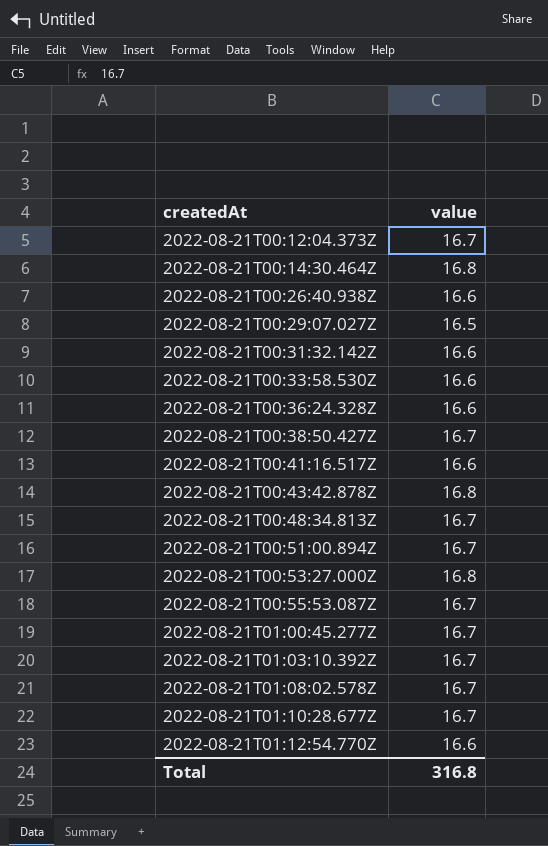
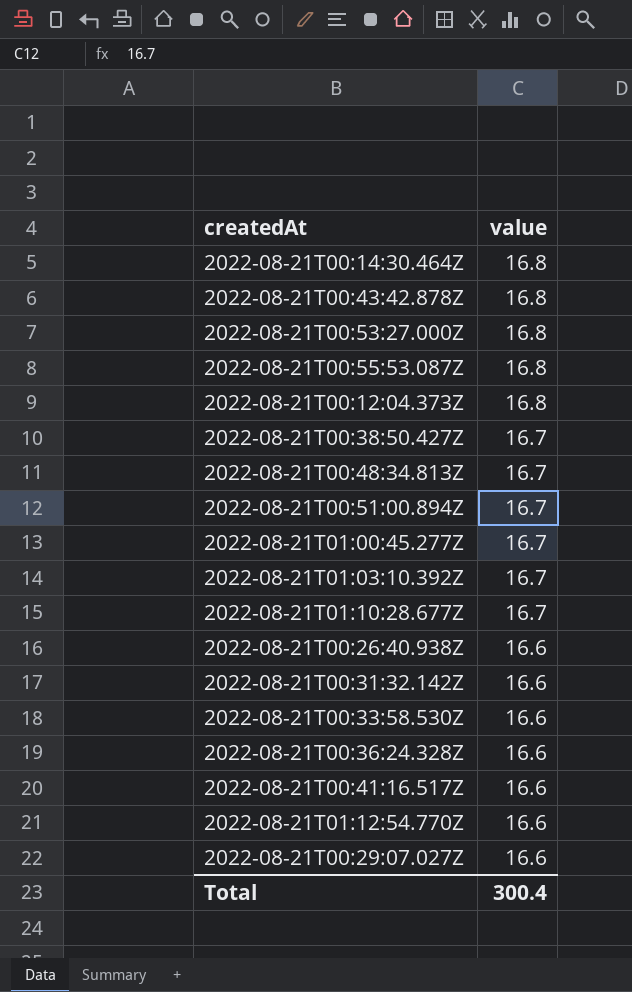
row order: createdAt ascending -> value descending
row 2022-08-21T01:08:02.578Z: 16.7 -> none
2022-08-21T00:55:53.087Z | value: 16.7 -> 16.8
2022-08-21T00:12:04.373Z | value: 16.7 -> 16.8
2022-08-21T00:29:07.027Z | value: 16.5 -> 16.6
Total | value: 316.8 -> 300.4

